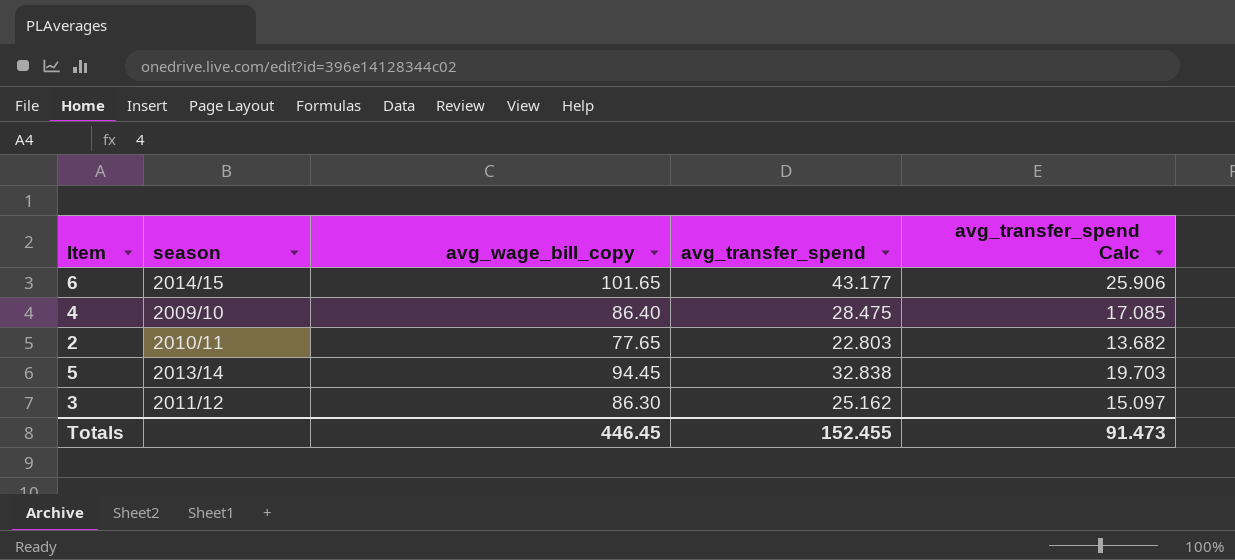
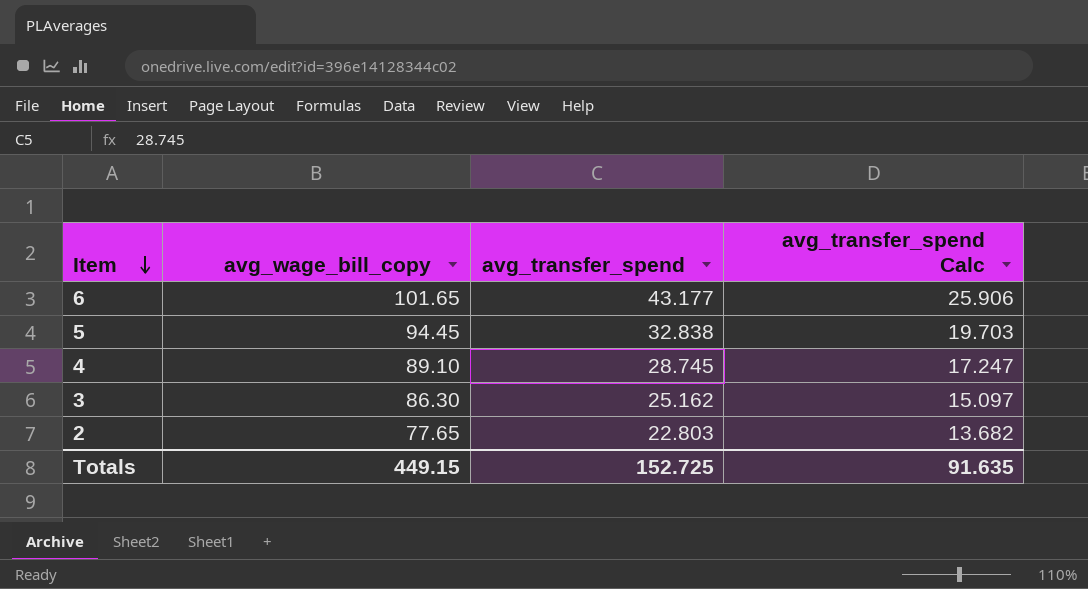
row order: none -> Item descending
column season | position: 2 -> none
4 | avg_wage_bill_copy: 86.40 -> 89.10
4 | avg_transfer_spend: 28.475 -> 28.745
4 | avg_transfer_spend Calc: 17.085 -> 17.247
Totals | avg_wage_bill_copy: 446.45 -> 449.15
Totals | avg_transfer_spend: 152.455 -> 152.725
Totals | avg_transfer_spend Calc: 91.473 -> 91.635

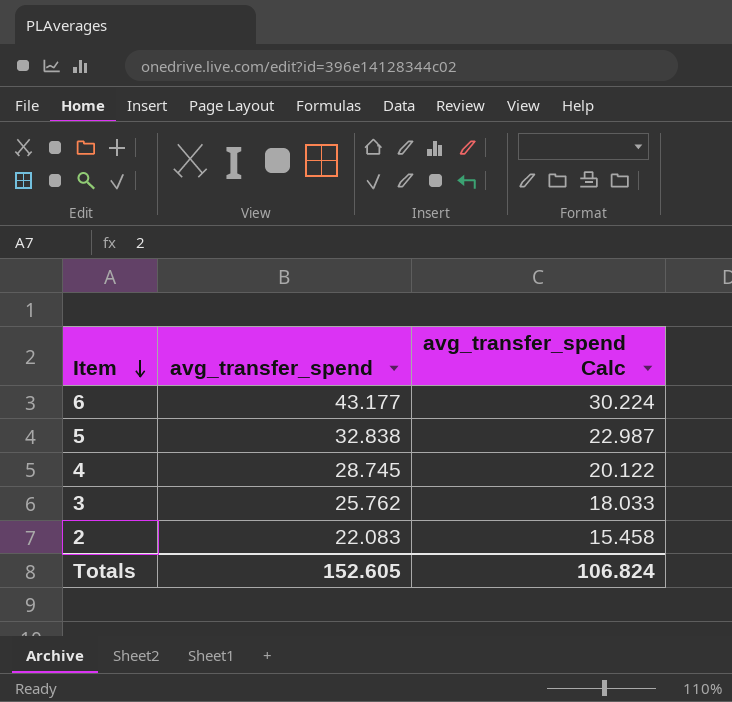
column avg_wage_bill_copy | position: 2 -> none
column avg_transfer_spend Calc | formula: [avg_transfer_spend] * 0.6 -> [avg_transfer_spend] * 0.7
3 | avg_transfer_spend: 25.162 -> 25.762
2 | avg_transfer_spend: 22.803 -> 22.083
Totals | avg_transfer_spend: 152.725 -> 152.605
Totals | avg_transfer_spend Calc: 91.635 -> 106.824

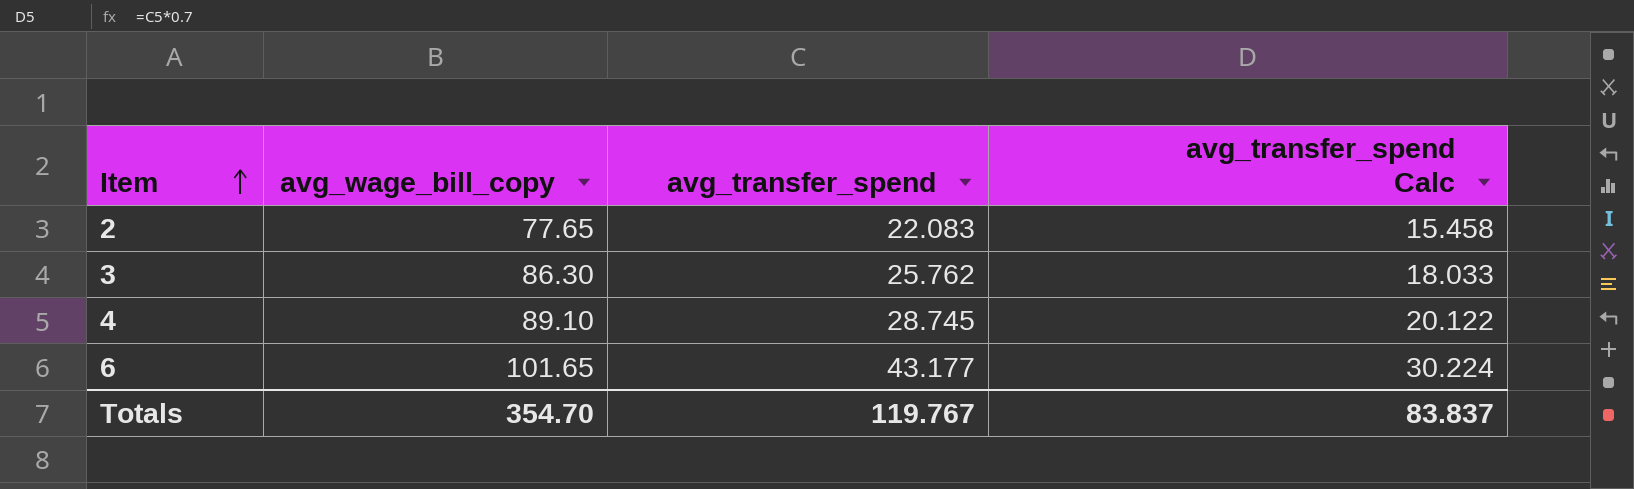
row order: Item descending -> Item ascending
column avg_wage_bill_copy | position: none -> 2
row 5: 32.838 | 22.987 -> none
Totals | avg_transfer_spend: 152.605 -> 119.767
Totals | avg_transfer_spend Calc: 106.824 -> 83.837

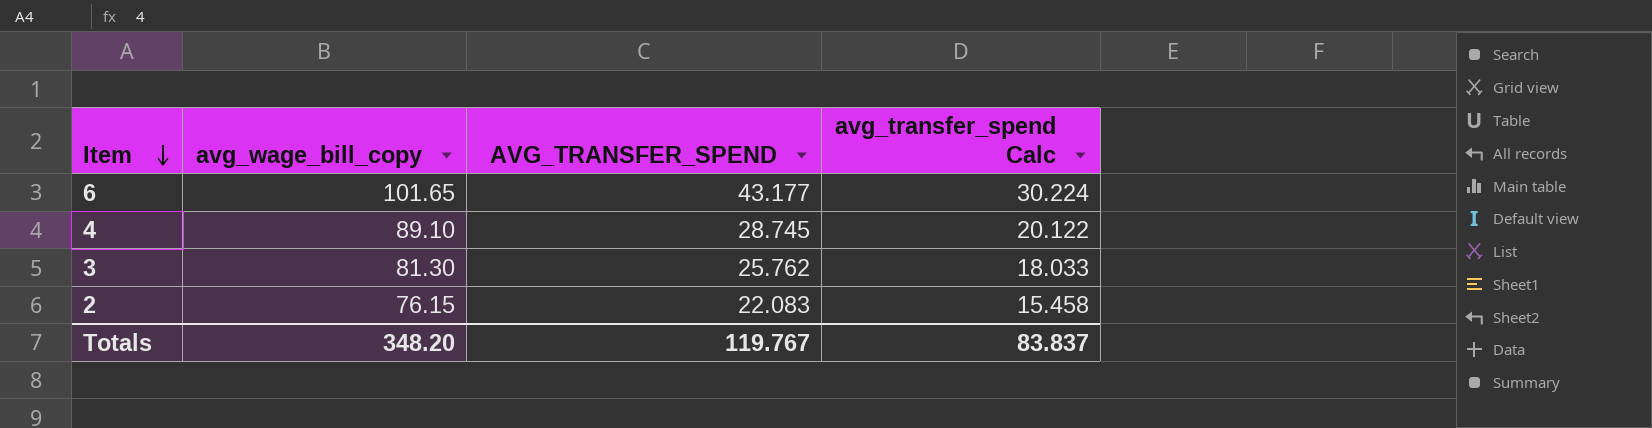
row order: Item ascending -> Item descending
column name: avg_transfer_spend -> AVG_TRANSFER_SPEND
3 | avg_wage_bill_copy: 86.30 -> 81.30
2 | avg_wage_bill_copy: 77.65 -> 76.15
Totals | avg_wage_bill_copy: 354.70 -> 348.20

